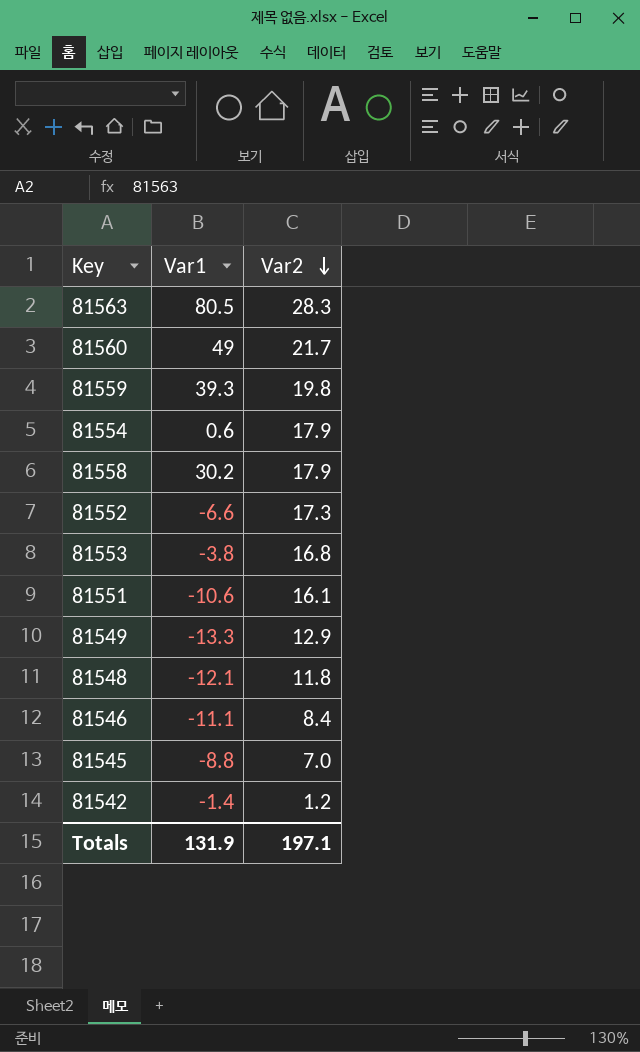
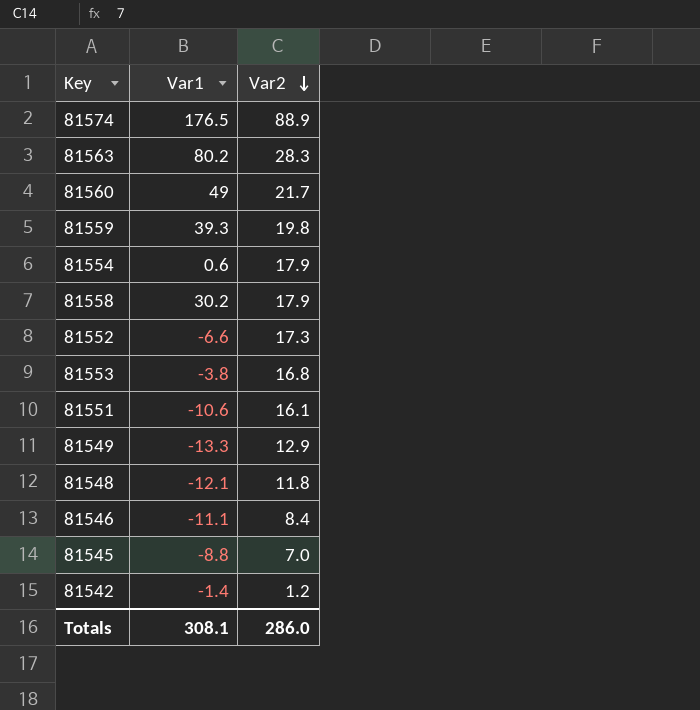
row 81574: none -> 176.5 | 88.9
81563 | Var1: 80.5 -> 80.2
Totals | Var1: 131.9 -> 308.1
Totals | Var2: 197.1 -> 286.0

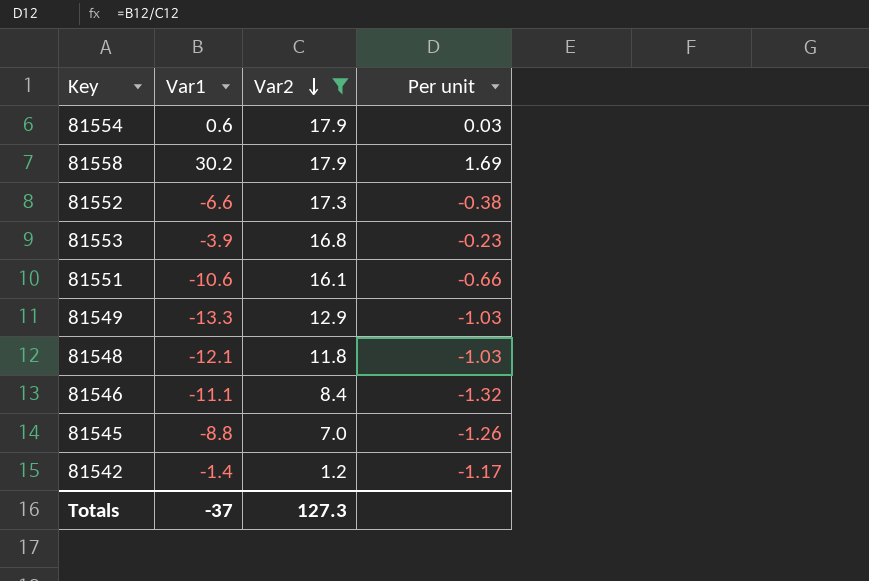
filter: none -> Var2 <= 17.9
column Per unit | formula: none -> [Var1] / [Var2]
81553 | Var1: -3.8 -> -3.9
Totals | Var1: 308.1 -> -37
Totals | Var2: 286.0 -> 127.3

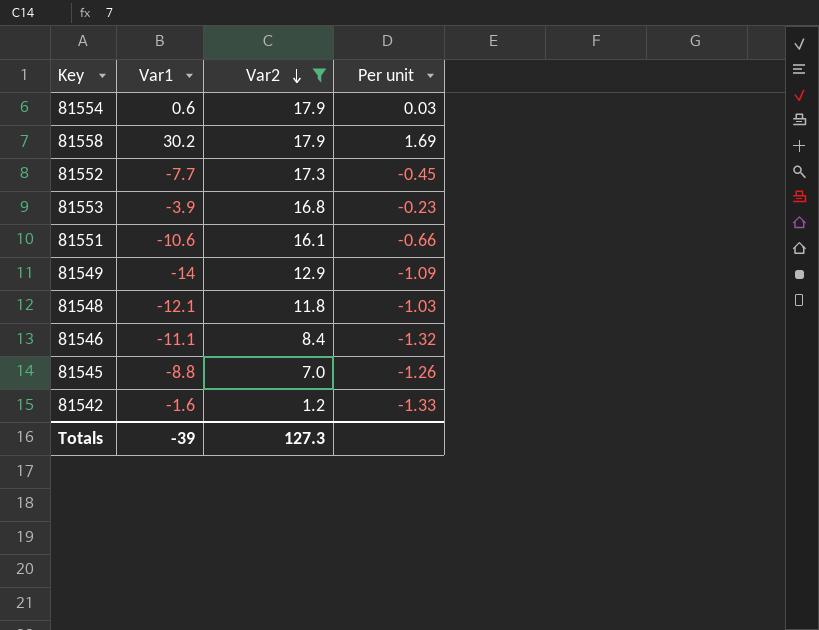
81552 | Var1: -6.6 -> -7.7
81552 | Per unit: -0.38 -> -0.45
81549 | Var1: -13.3 -> -14
81549 | Per unit: -1.03 -> -1.09
81542 | Var1: -1.4 -> -1.6
81542 | Per unit: -1.17 -> -1.33
Totals | Var1: -37 -> -39

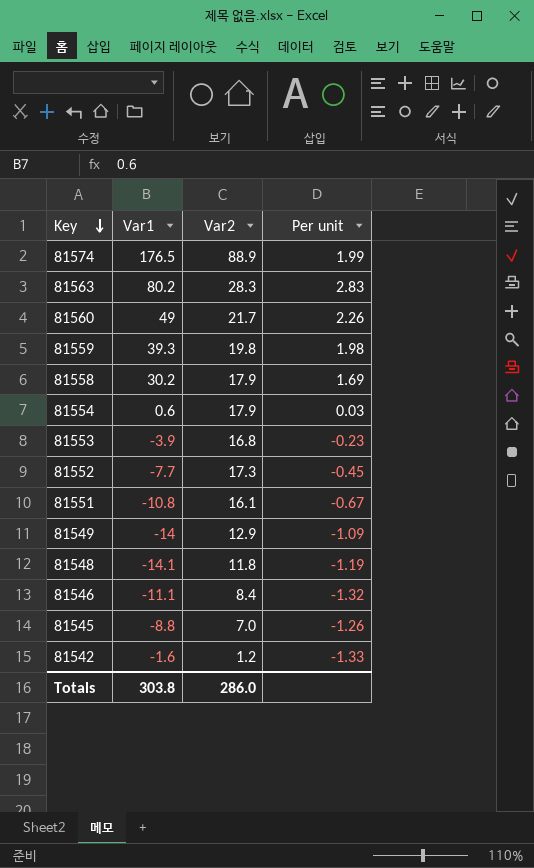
filter: Var2 <= 17.9 -> none
row order: Var2 descending -> Key descending
81551 | Var1: -10.6 -> -10.8
81551 | Per unit: -0.66 -> -0.67
81548 | Var1: -12.1 -> -14.1
81548 | Per unit: -1.03 -> -1.19
Totals | Var1: -39 -> 303.8
Totals | Var2: 127.3 -> 286.0

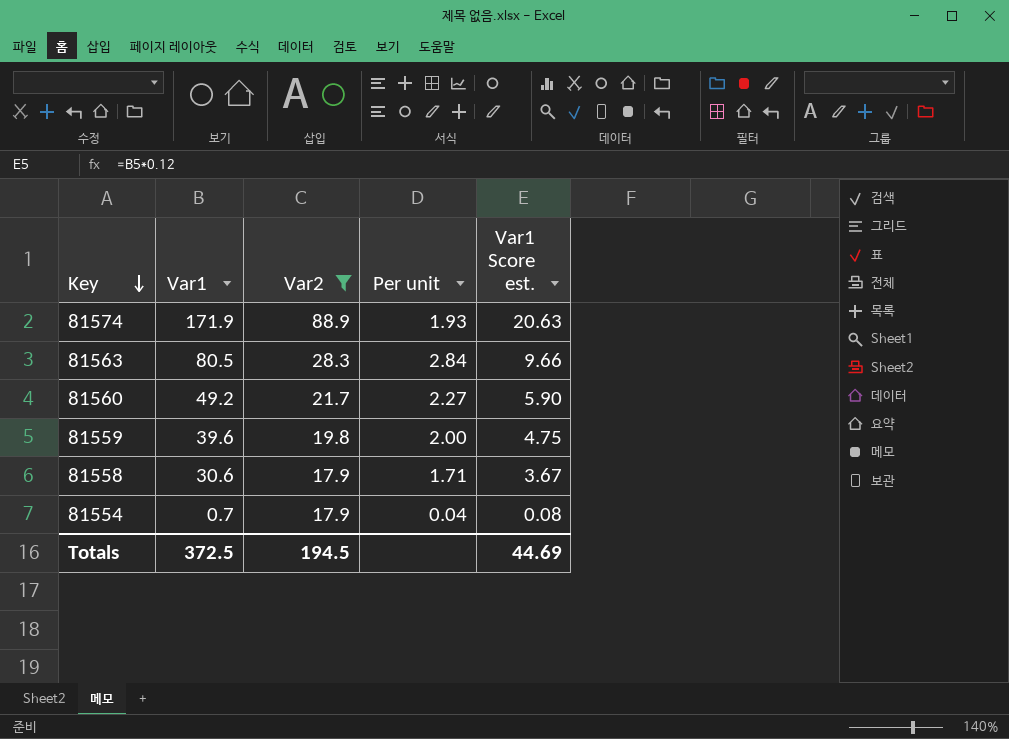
filter: none -> Var2 >= 17.9
column Var1 Score est. | formula: none -> [Var1] * 0.12
81574 | Var1: 176.5 -> 171.9
81574 | Per unit: 1.99 -> 1.93
81563 | Var1: 80.2 -> 80.5
81563 | Per unit: 2.83 -> 2.84
81560 | Var1: 49 -> 49.2
81560 | Per unit: 2.26 -> 2.27
81559 | Var1: 39.3 -> 39.6
81559 | Per unit: 1.98 -> 2.00
81558 | Var1: 30.2 -> 30.6
81558 | Per unit: 1.69 -> 1.71
81554 | Var1: 0.6 -> 0.7
81554 | Per unit: 0.03 -> 0.04
Totals | Var1: 303.8 -> 372.5
Totals | Var2: 286.0 -> 194.5

